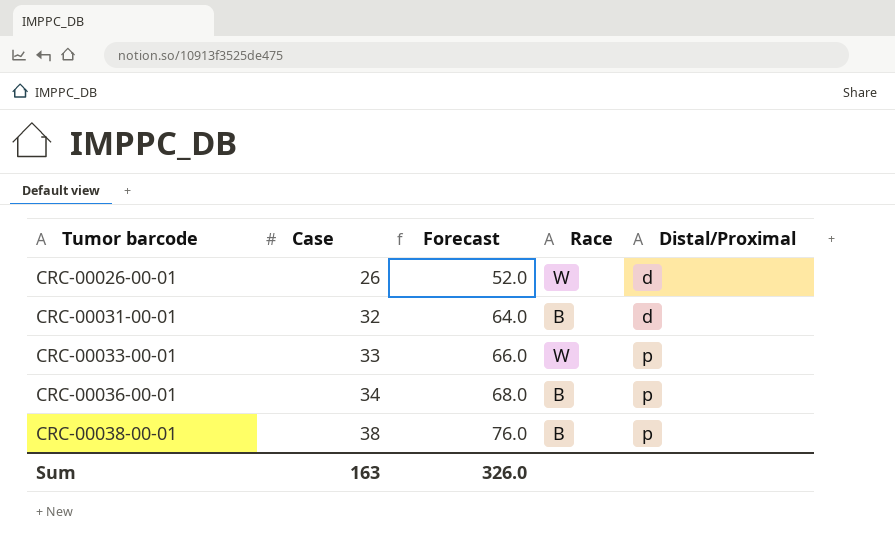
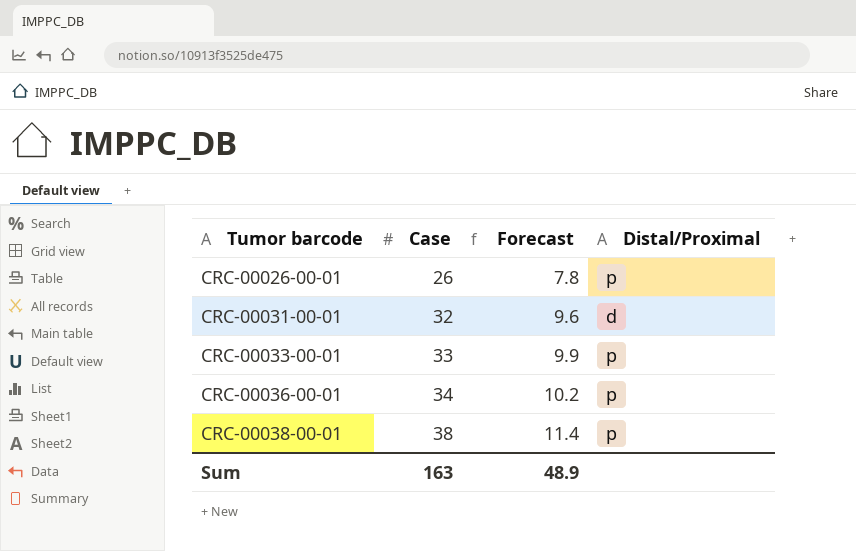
column Race | position: 4 -> none
column Forecast | formula: [Case] * 2 -> [Case] * 0.3
CRC-00026-00-01 | Distal/Proximal: d -> p
Sum | Forecast: 326.0 -> 48.9

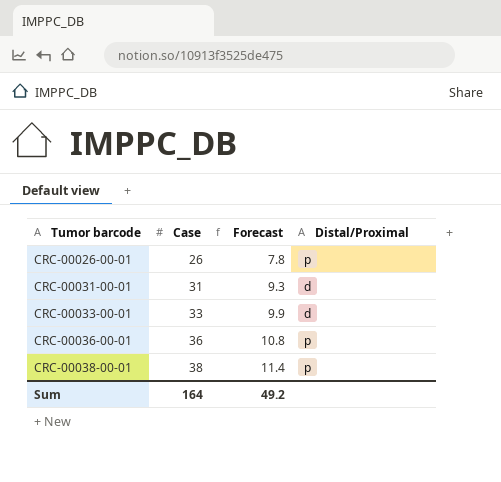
CRC-00031-00-01 | Case: 32 -> 31
CRC-00031-00-01 | Forecast: 9.6 -> 9.3
CRC-00033-00-01 | Distal/Proximal: p -> d
CRC-00036-00-01 | Case: 34 -> 36
CRC-00036-00-01 | Forecast: 10.2 -> 10.8
Sum | Case: 163 -> 164
Sum | Forecast: 48.9 -> 49.2

